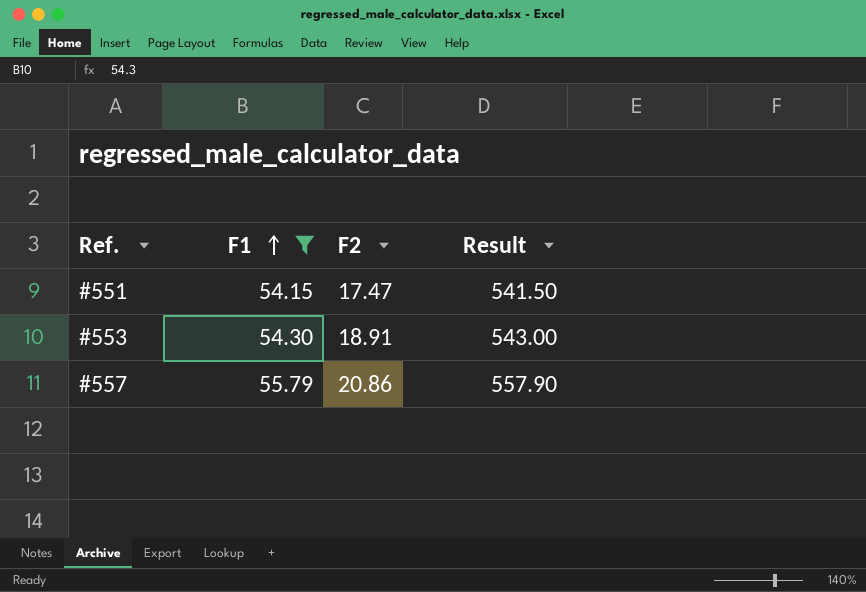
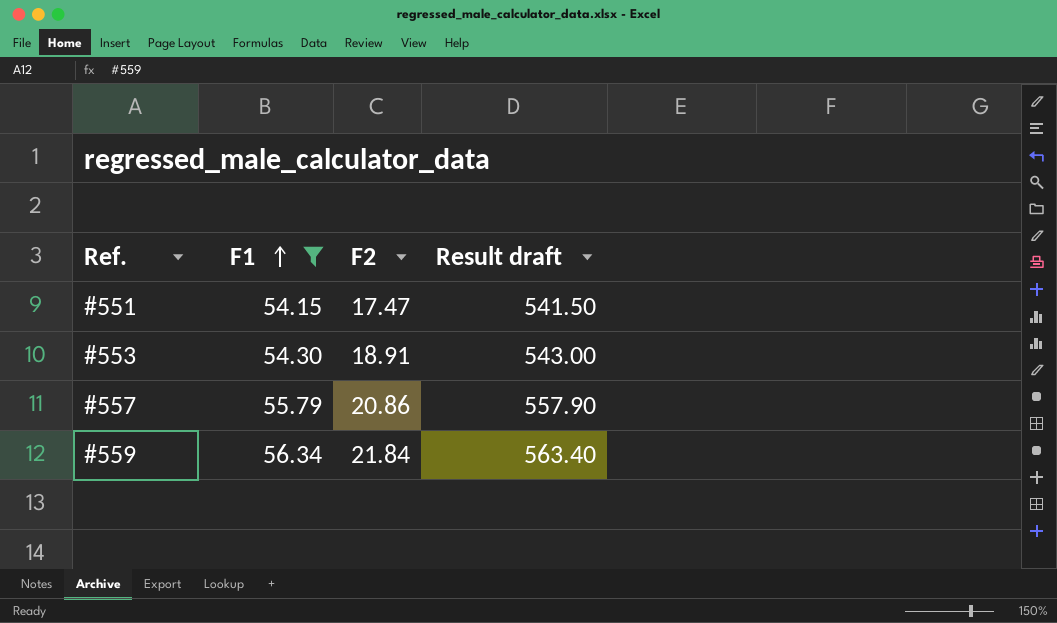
column name: Result -> Result draft
row #559: none -> 56.34 | 21.84 | 563.40

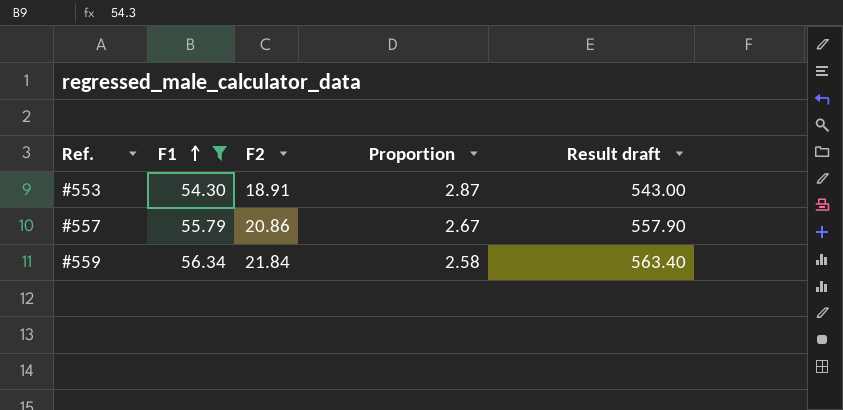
column Proportion | formula: none -> [F1] / [F2]
row #551: 54.15 | 17.47 | 541.50 -> none

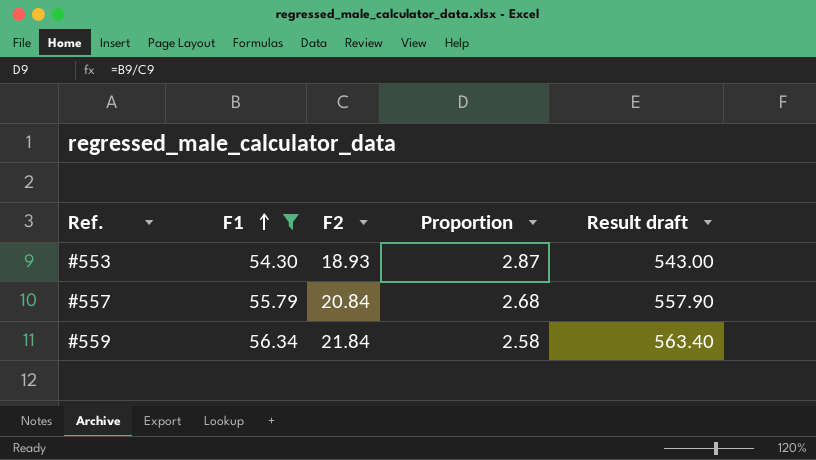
#553 | F2: 18.91 -> 18.93
#557 | F2: 20.86 -> 20.84
#557 | Proportion: 2.67 -> 2.68

